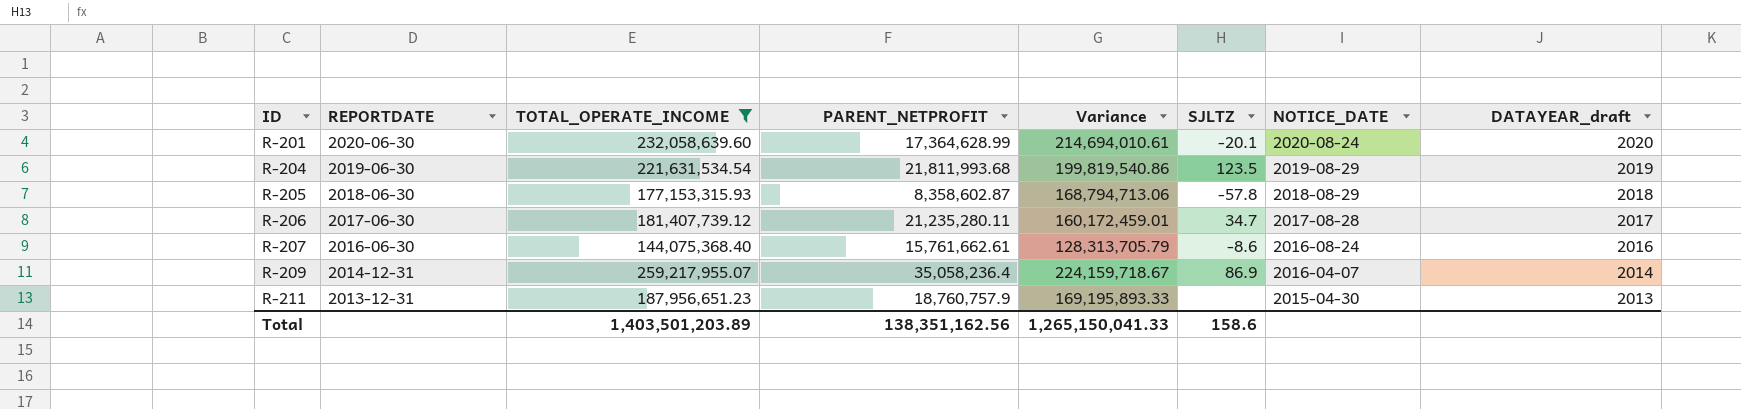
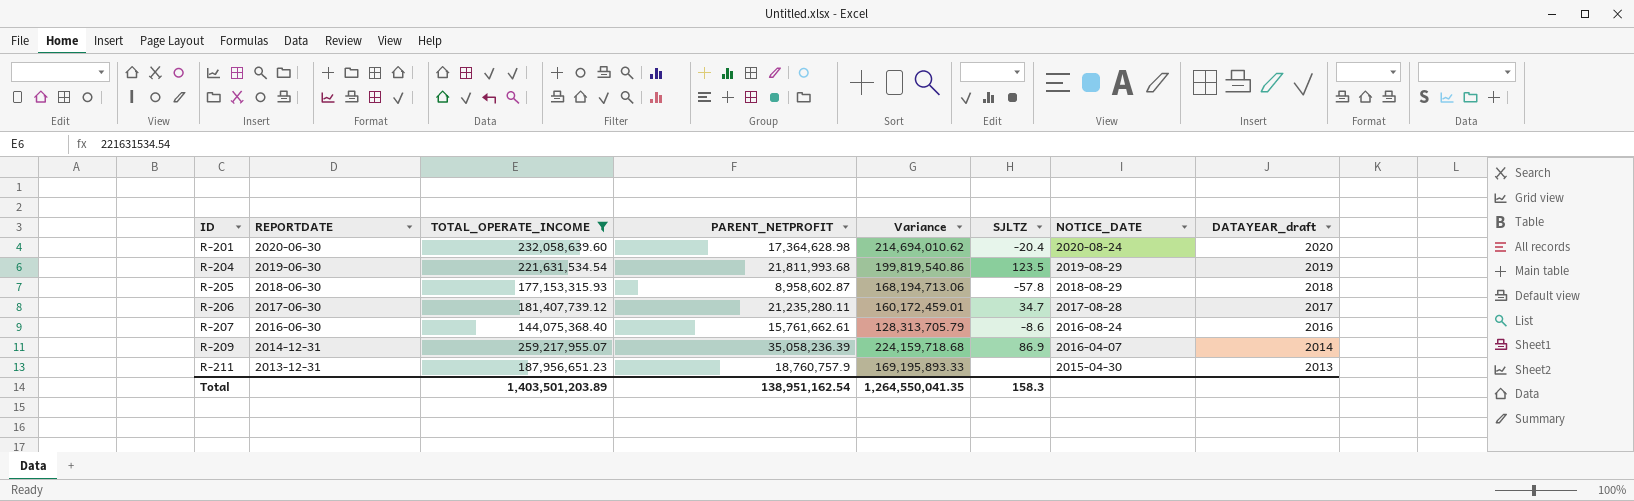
R-201 | PARENT_NETPROFIT: 17,364,628.99 -> 17,364,628.98
R-201 | Variance: 214,694,010.61 -> 214,694,010.62
R-201 | SJLTZ: -20.1 -> -20.4
R-205 | PARENT_NETPROFIT: 8,358,602.87 -> 8,958,602.87
R-205 | Variance: 168,794,713.06 -> 168,194,713.06
R-209 | PARENT_NETPROFIT: 35,058,236.4 -> 35,058,236.39
R-209 | Variance: 224,159,718.67 -> 224,159,718.68
Total | PARENT_NETPROFIT: 138,351,162.56 -> 138,951,162.54
Total | Variance: 1,265,150,041.33 -> 1,264,550,041.35
Total | SJLTZ: 158.6 -> 158.3

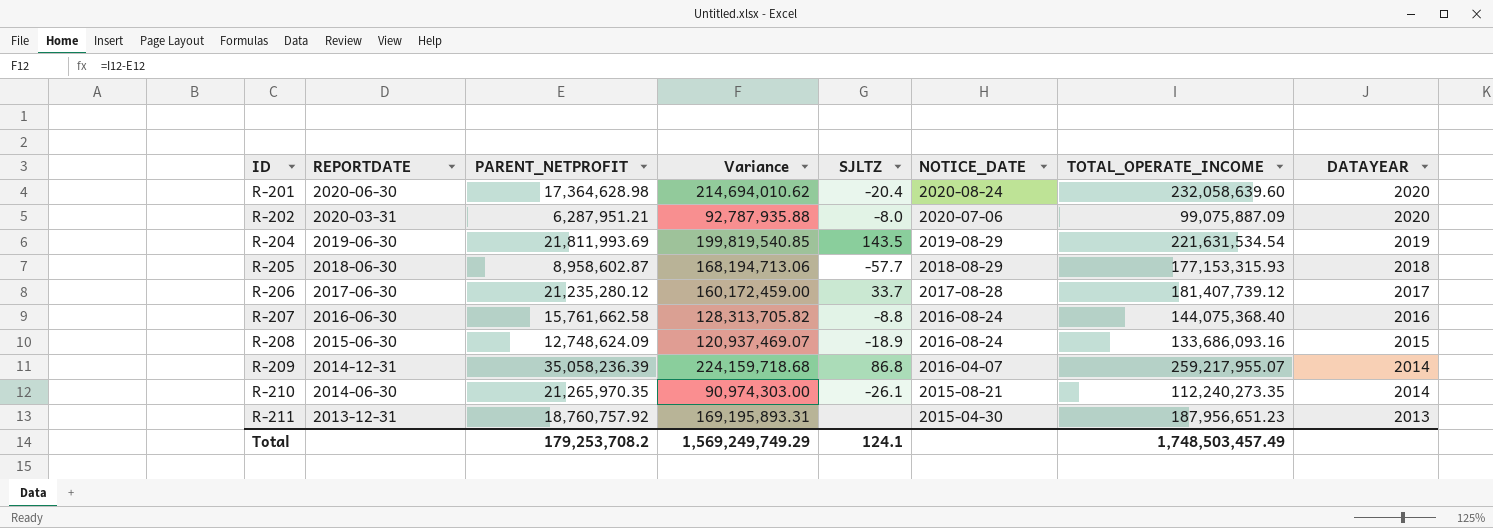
filter: TOTAL_OPERATE_INCOME >= 144,075,368.40 -> none
column TOTAL_OPERATE_INCOME | position: 3 -> 7
column name: DATAYEAR_draft -> DATAYEAR
R-204 | PARENT_NETPROFIT: 21,811,993.68 -> 21,811,993.69
R-204 | Variance: 199,819,540.86 -> 199,819,540.85
R-204 | SJLTZ: 123.5 -> 143.5
R-205 | SJLTZ: -57.8 -> -57.7
R-206 | PARENT_NETPROFIT: 21,235,280.11 -> 21,235,280.12
R-206 | Variance: 160,172,459.01 -> 160,172,459.00
R-206 | SJLTZ: 34.7 -> 33.7
R-207 | PARENT_NETPROFIT: 15,761,662.61 -> 15,761,662.58
R-207 | Variance: 128,313,705.79 -> 128,313,705.82
R-207 | SJLTZ: -8.6 -> -8.8
R-209 | SJLTZ: 86.9 -> 86.8
R-211 | PARENT_NETPROFIT: 18,760,757.9 -> 18,760,757.92
R-211 | Variance: 169,195,893.33 -> 169,195,893.31
Total | PARENT_NETPROFIT: 138,951,162.54 -> 179,253,708.2
Total | Variance: 1,264,550,041.35 -> 1,569,249,749.29
Total | SJLTZ: 158.3 -> 124.1
Total | TOTAL_OPERATE_INCOME: 1,403,501,203.89 -> 1,748,503,457.49

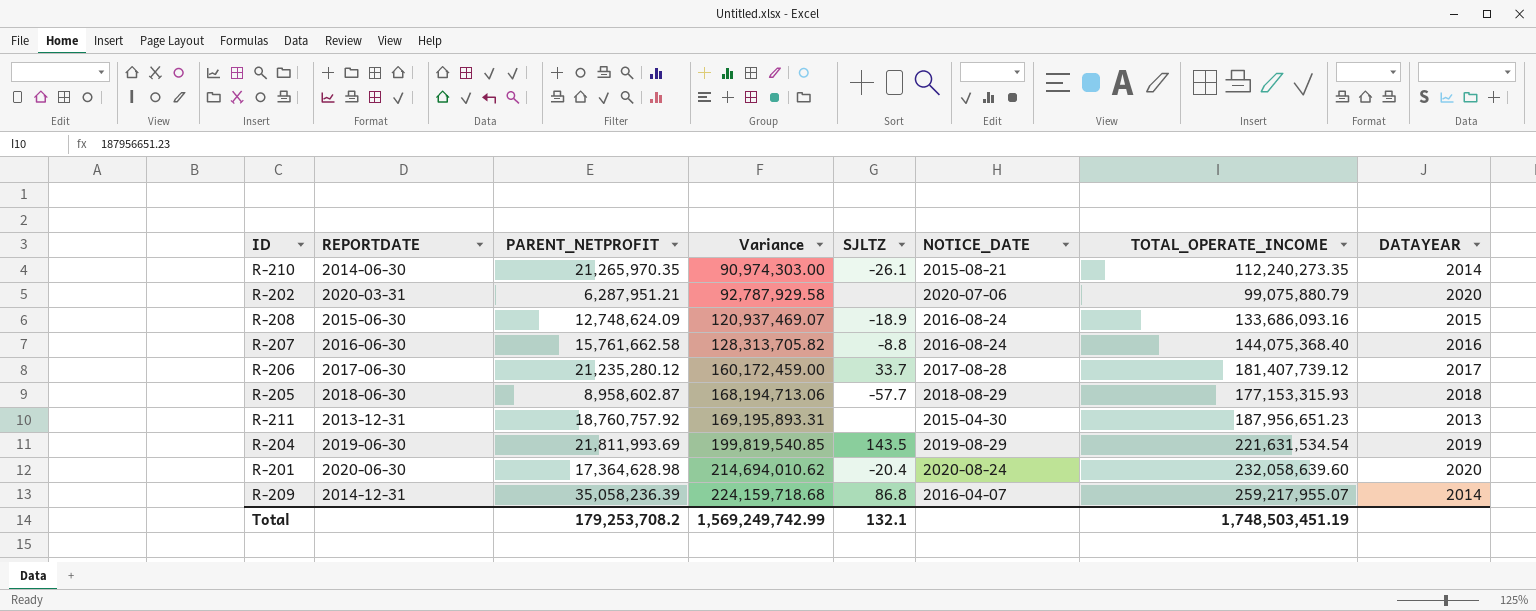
row order: ID ascending -> Variance ascending
R-202 | Variance: 92,787,935.88 -> 92,787,929.58
R-202 | SJLTZ: -8.0 -> none
R-202 | TOTAL_OPERATE_INCOME: 99,075,887.09 -> 99,075,880.79
Total | Variance: 1,569,249,749.29 -> 1,569,249,742.99
Total | SJLTZ: 124.1 -> 132.1
Total | TOTAL_OPERATE_INCOME: 1,748,503,457.49 -> 1,748,503,451.19

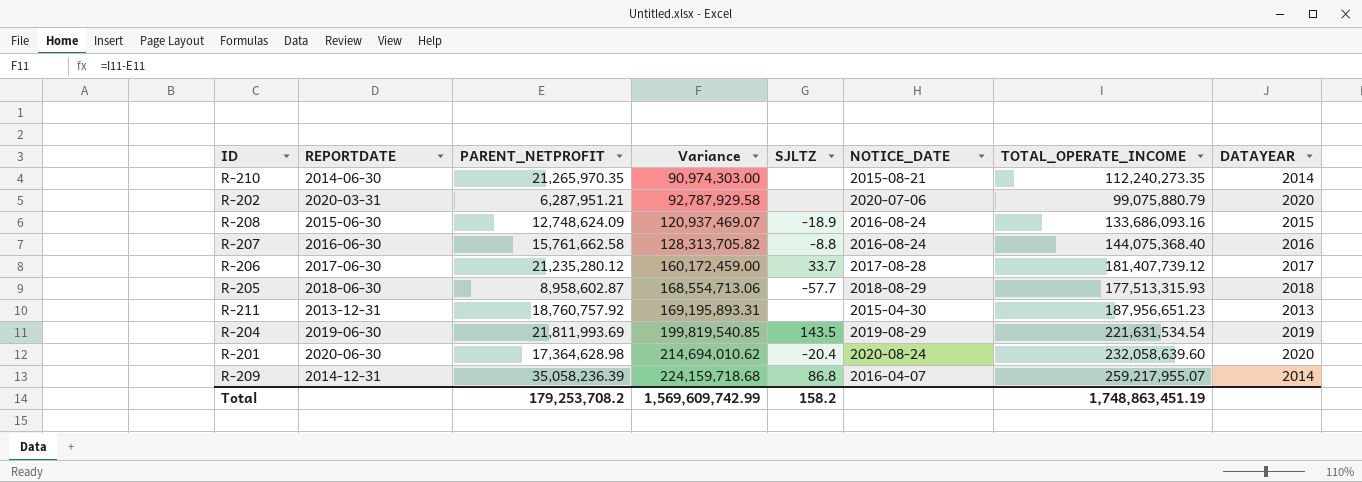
R-210 | SJLTZ: -26.1 -> none
R-205 | Variance: 168,194,713.06 -> 168,554,713.06
R-205 | TOTAL_OPERATE_INCOME: 177,153,315.93 -> 177,513,315.93
Total | Variance: 1,569,249,742.99 -> 1,569,609,742.99
Total | SJLTZ: 132.1 -> 158.2
Total | TOTAL_OPERATE_INCOME: 1,748,503,451.19 -> 1,748,863,451.19

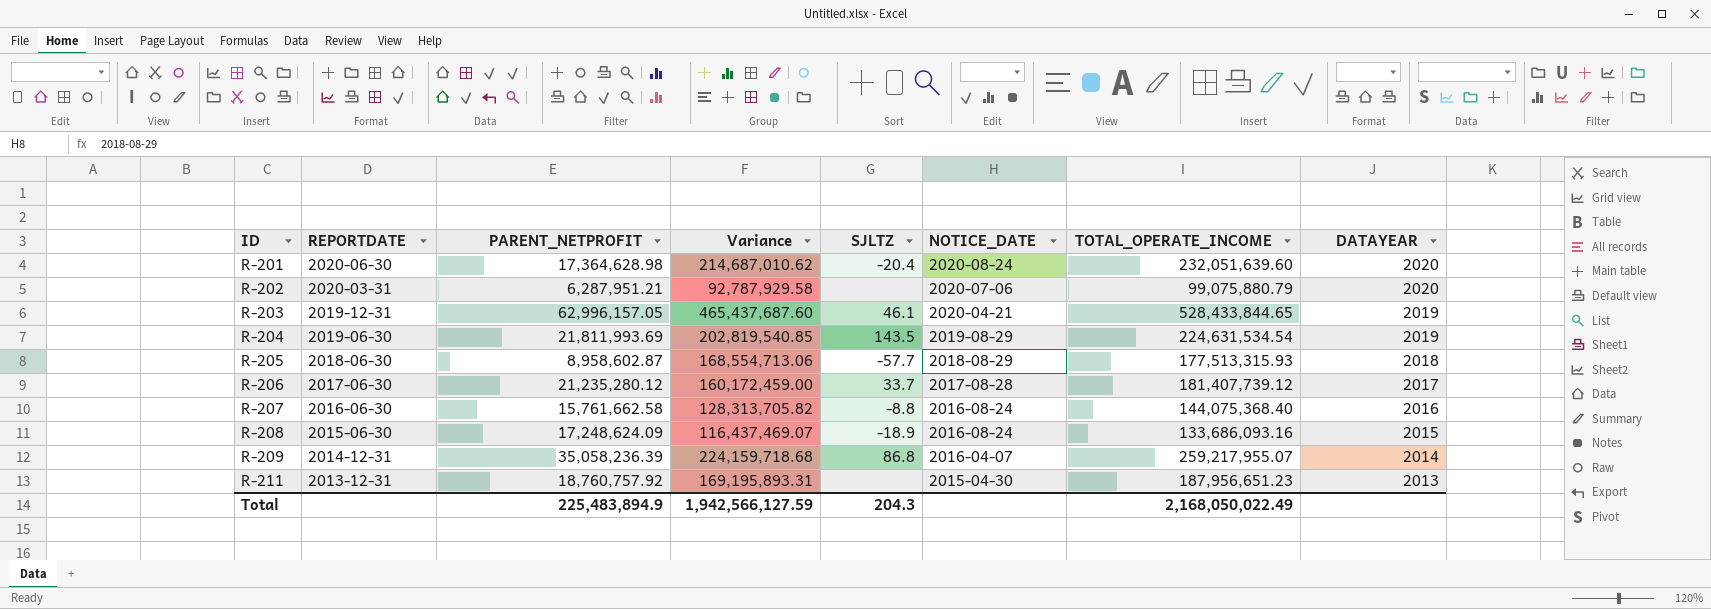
row order: Variance ascending -> ID ascending
row R-210: 2014-06-30 | 21,265,970.35 | 90,974,303.00 | none | 2015-08-21 | 112,240,273.35 | 2014 -> none
R-201 | Variance: 214,694,010.62 -> 214,687,010.62
R-201 | TOTAL_OPERATE_INCOME: 232,058,639.60 -> 232,051,639.60
row R-203: none -> 2019-12-31 | 62,996,157.05 | 465,437,687.60 | 46.1 | 2020-04-21 | 528,433,844.65 | 2019
R-204 | Variance: 199,819,540.85 -> 202,819,540.85
R-204 | TOTAL_OPERATE_INCOME: 221,631,534.54 -> 224,631,534.54
R-208 | PARENT_NETPROFIT: 12,748,624.09 -> 17,248,624.09
R-208 | Variance: 120,937,469.07 -> 116,437,469.07
Total | PARENT_NETPROFIT: 179,253,708.2 -> 225,483,894.9
Total | Variance: 1,569,609,742.99 -> 1,942,566,127.59
Total | SJLTZ: 158.2 -> 204.3
Total | TOTAL_OPERATE_INCOME: 1,748,863,451.19 -> 2,168,050,022.49

